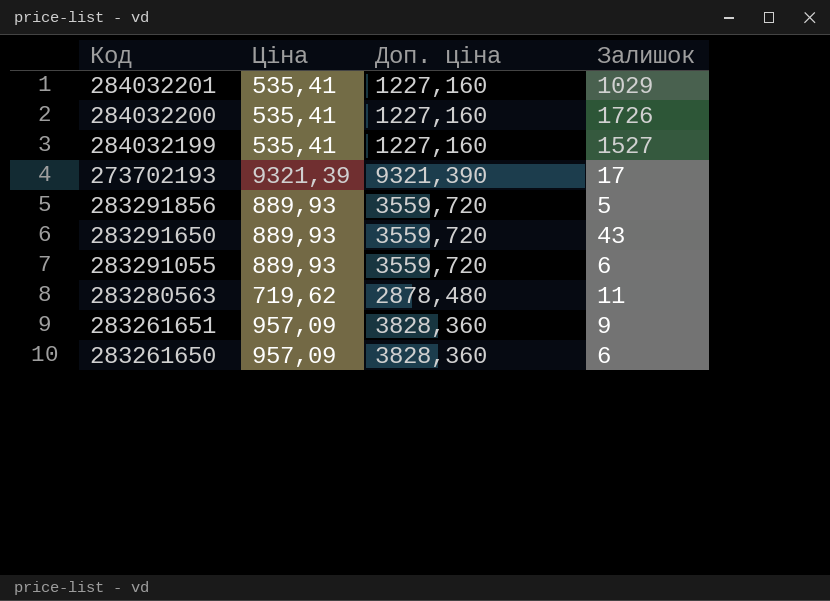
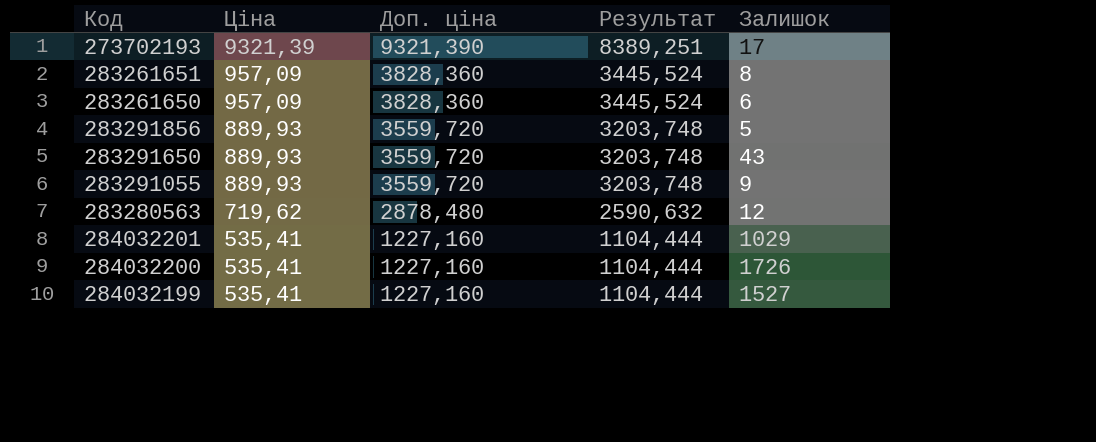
row order: none -> Ціна descending
column Результат | formula: none -> [Доп. ціна] * 0,9
283261651 | Залишок: 9 -> 8
283291055 | Залишок: 6 -> 9
283280563 | Залишок: 11 -> 12

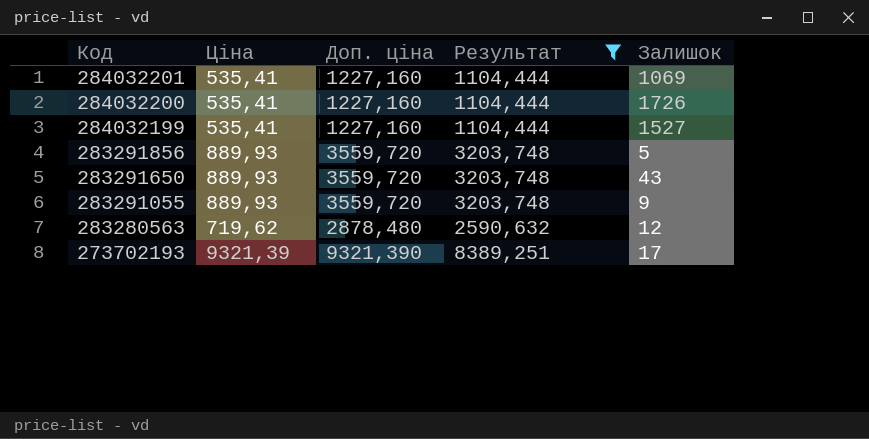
filter: none -> Результат != 3445,524
row order: Ціна descending -> Код descending
284032201 | Залишок: 1029 -> 1069

